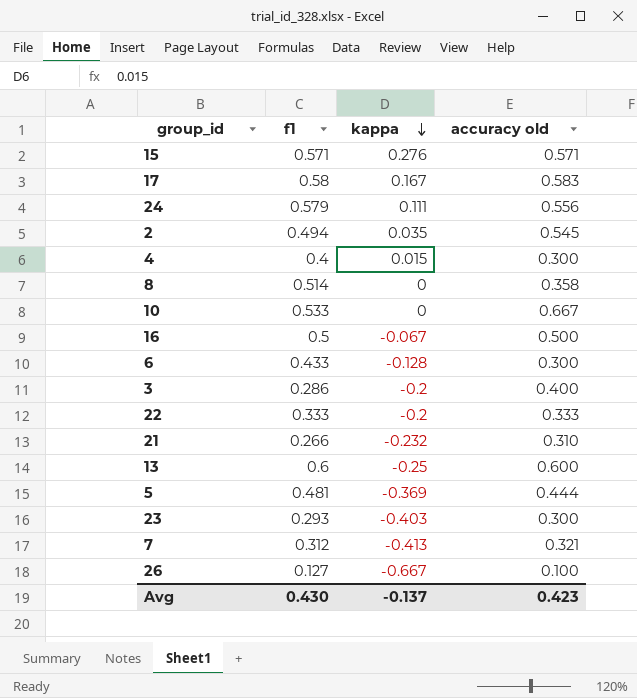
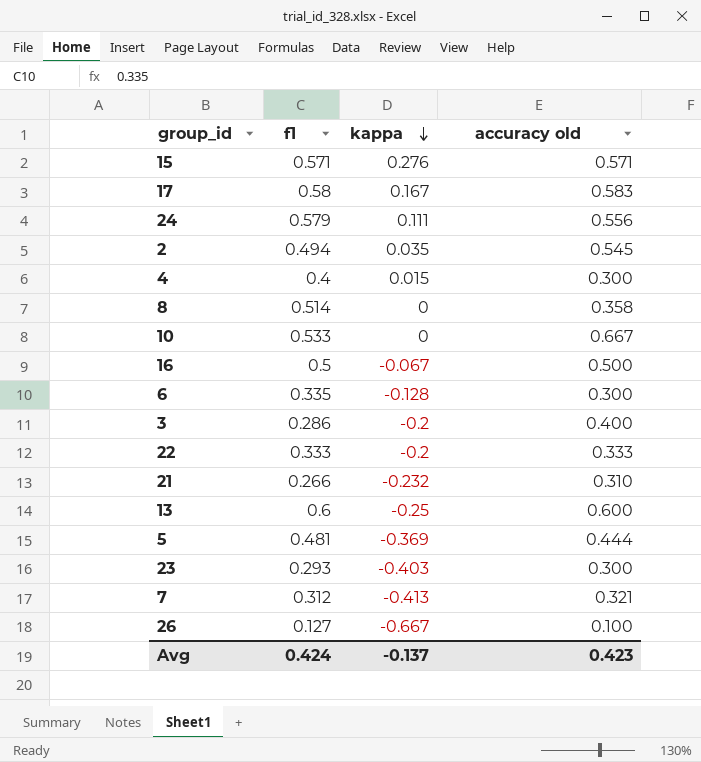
6 | f1: 0.433 -> 0.335
Avg | f1: 0.430 -> 0.424

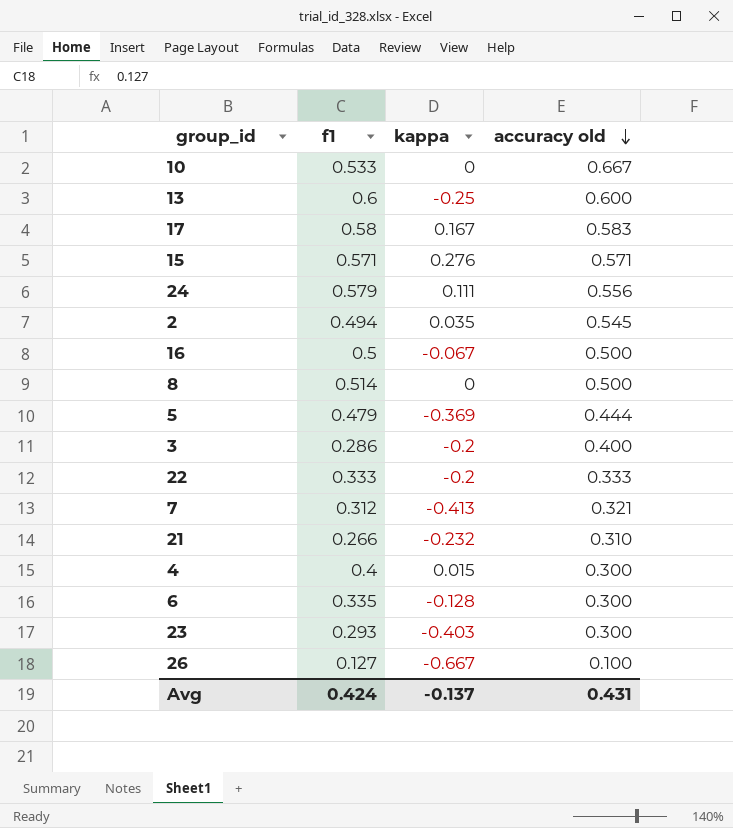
row order: kappa descending -> accuracy old descending
8 | accuracy old: 0.358 -> 0.500
5 | f1: 0.481 -> 0.479
Avg | accuracy old: 0.423 -> 0.431

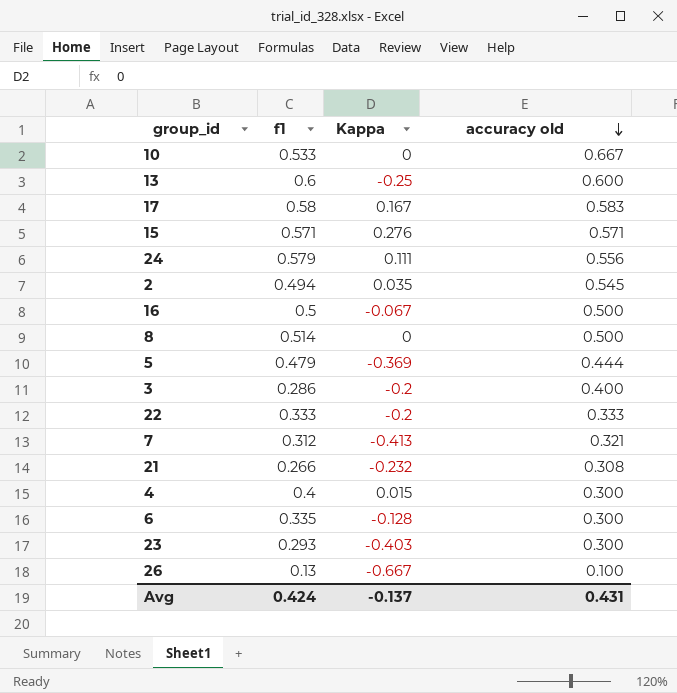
column name: kappa -> Kappa
21 | accuracy old: 0.310 -> 0.308
26 | f1: 0.127 -> 0.13

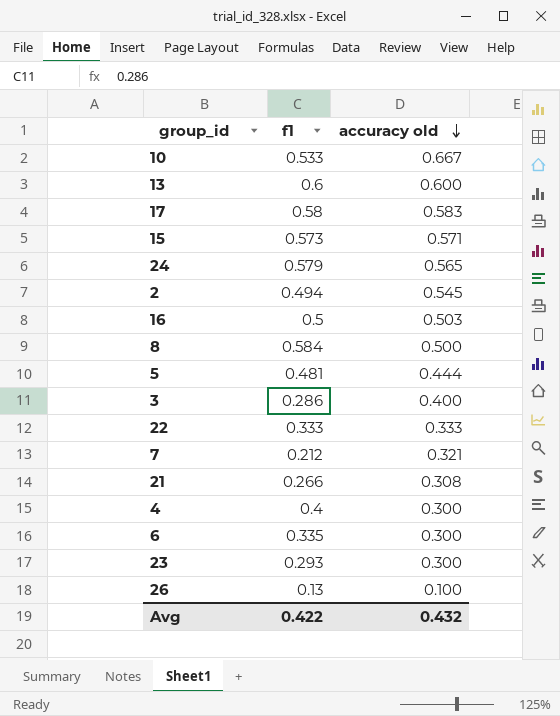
column Kappa | position: 3 -> none
15 | f1: 0.571 -> 0.573
24 | accuracy old: 0.556 -> 0.565
16 | accuracy old: 0.500 -> 0.503
8 | f1: 0.514 -> 0.584
5 | f1: 0.479 -> 0.481
7 | f1: 0.312 -> 0.212
Avg | f1: 0.424 -> 0.422
Avg | accuracy old: 0.431 -> 0.432

